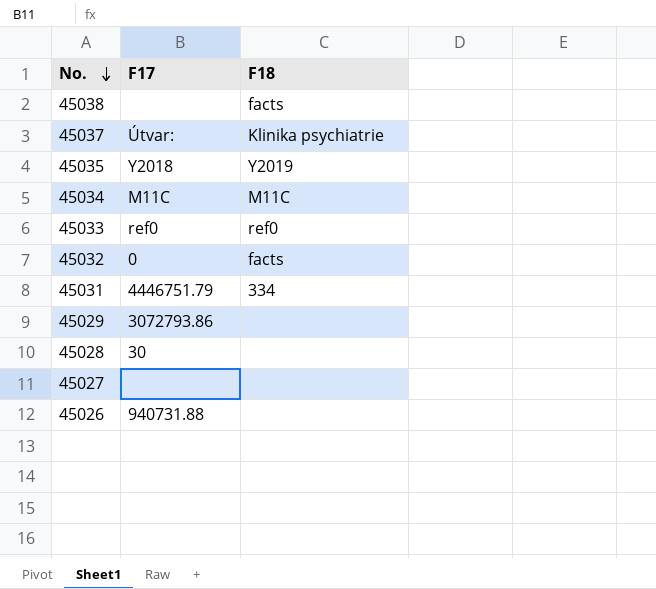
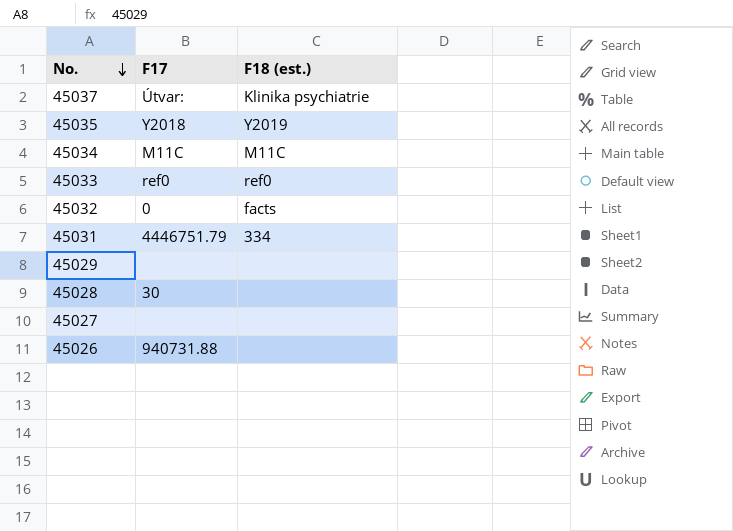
column name: F18 -> F18 (est.)
row 45038: none | facts -> none
45029 | F17: 3072793.86 -> none

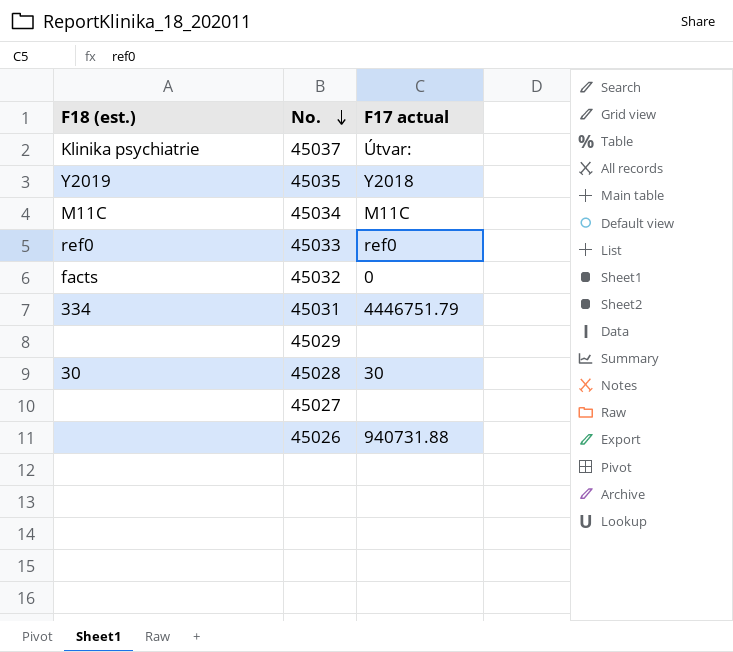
column F18 (est.) | position: 3 -> 1
column name: F17 -> F17 actual
45028 | F18 (est.): none -> 30

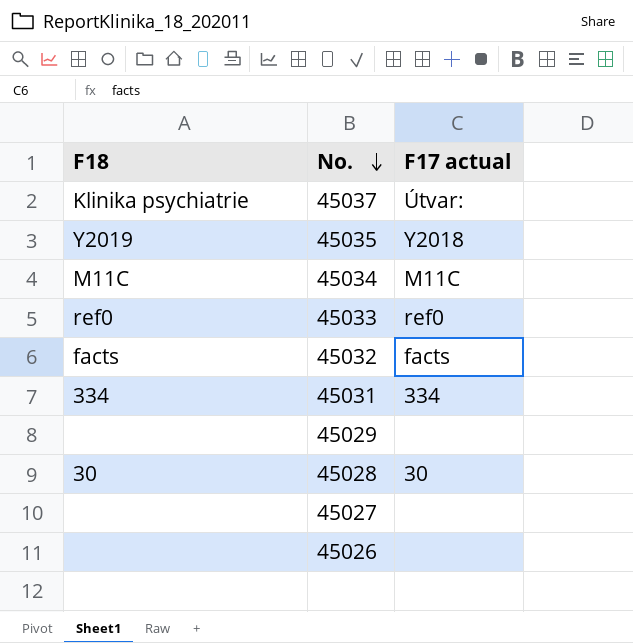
column name: F18 (est.) -> F18
45032 | F17 actual: 0 -> facts
45031 | F17 actual: 4446751.79 -> 334
45026 | F17 actual: 940731.88 -> none

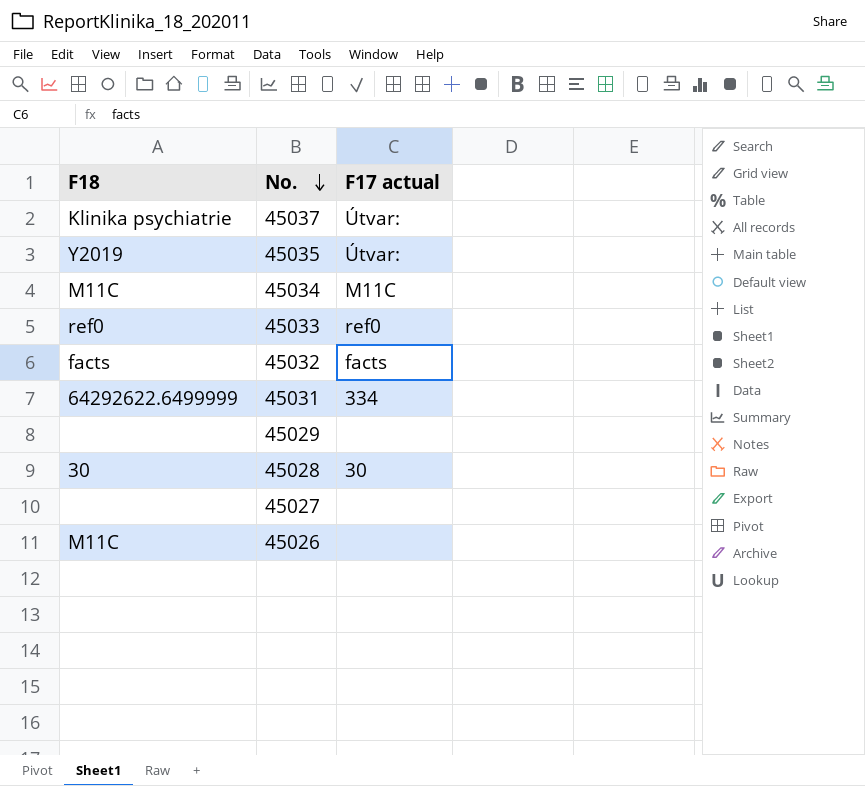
45035 | F17 actual: Y2018 -> Útvar:
45031 | F18: 334 -> 64292622.6499999
45026 | F18: none -> M11C

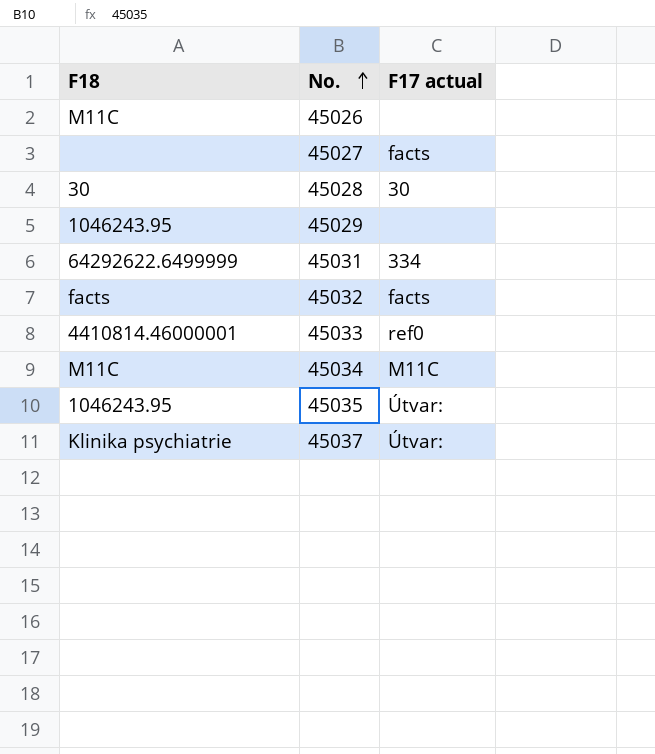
row order: No. descending -> No. ascending
45027 | F17 actual: none -> facts
45029 | F18: none -> 1046243.95
45033 | F18: ref0 -> 4410814.46000001
45035 | F18: Y2019 -> 1046243.95

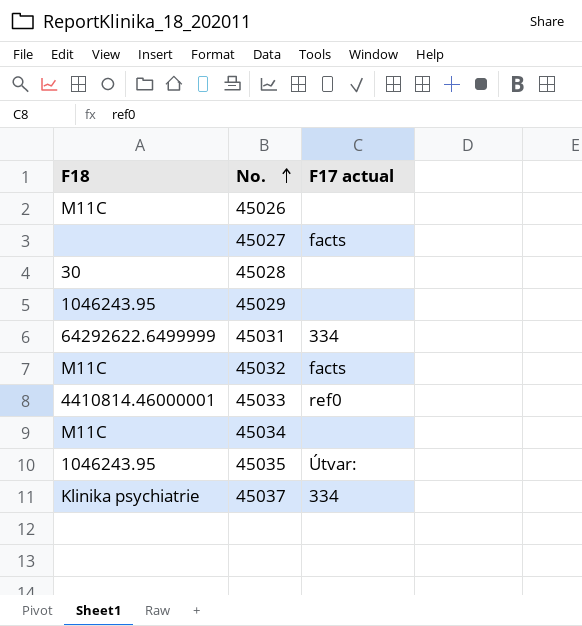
45028 | F17 actual: 30 -> none
45032 | F18: facts -> M11C
45034 | F17 actual: M11C -> none
45037 | F17 actual: Útvar: -> 334

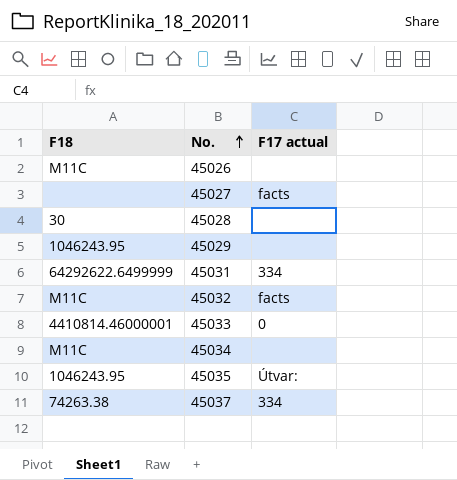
45033 | F17 actual: ref0 -> 0
45037 | F18: Klinika psychiatrie -> 74263.38

